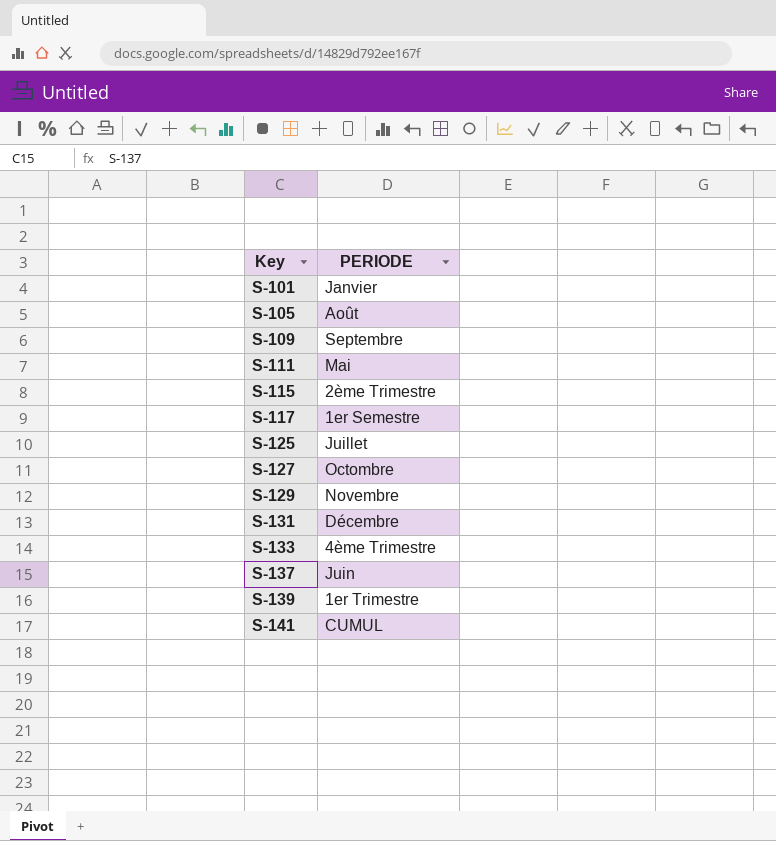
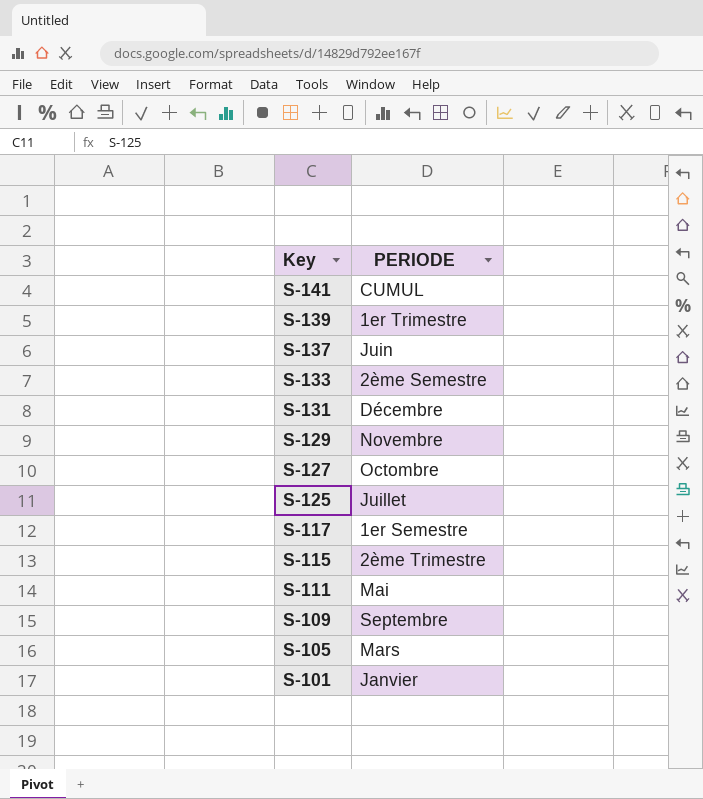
row order: Key ascending -> Key descending
S-133 | PERIODE: 4ème Trimestre -> 2ème Semestre
S-105 | PERIODE: Août -> Mars

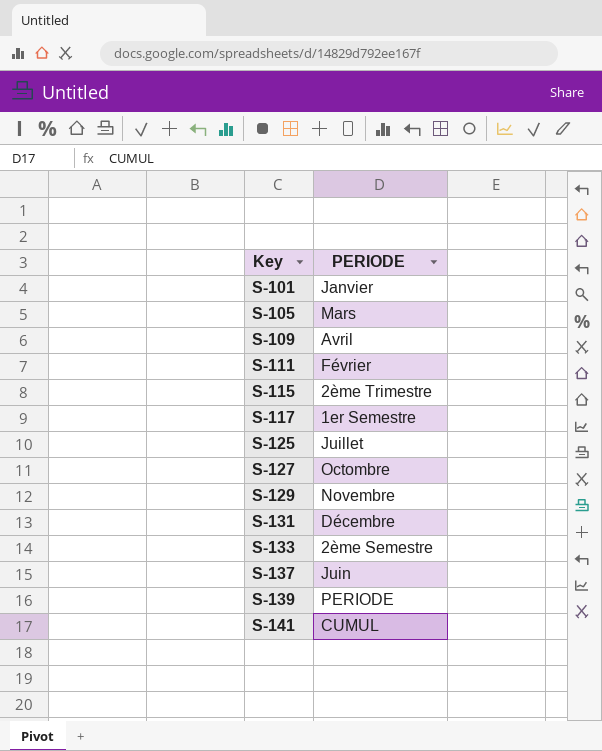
row order: Key descending -> Key ascending
S-109 | PERIODE: Septembre -> Avril
S-111 | PERIODE: Mai -> Février
S-139 | PERIODE: 1er Trimestre -> PERIODE

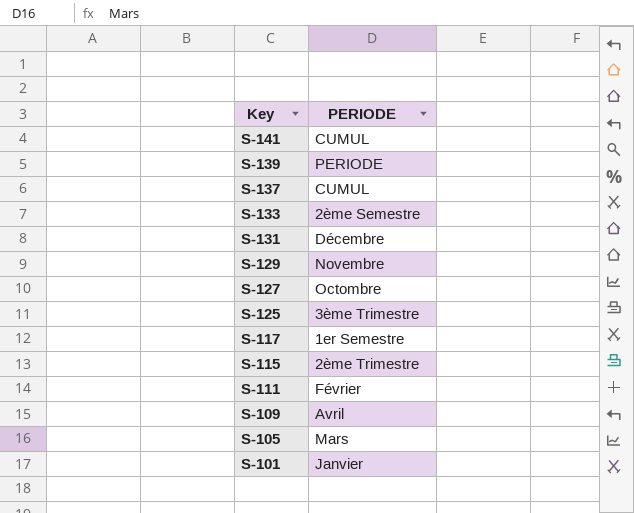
row order: Key ascending -> Key descending
S-137 | PERIODE: Juin -> CUMUL
S-125 | PERIODE: Juillet -> 3ème Trimestre

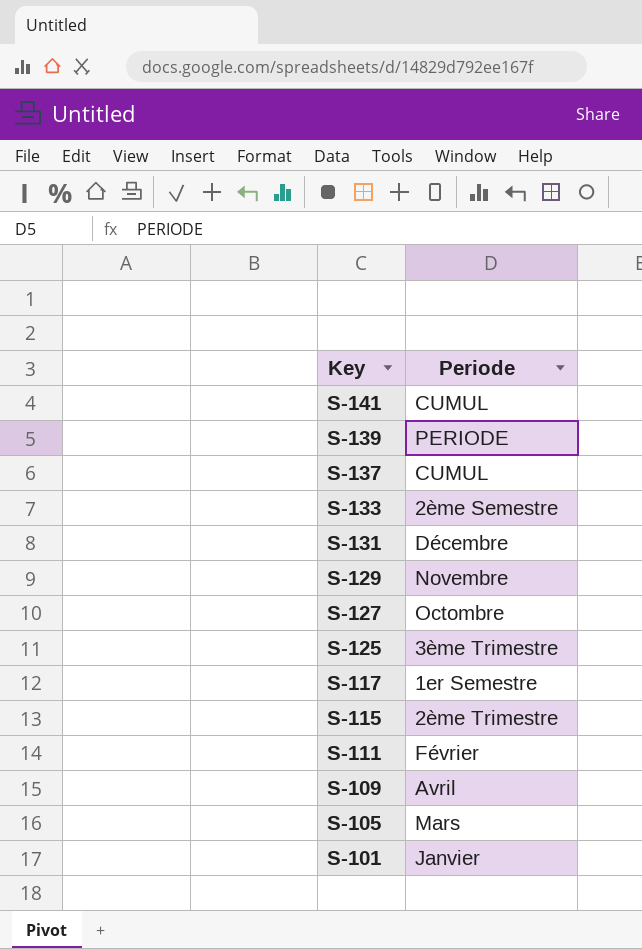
column name: PERIODE -> Periode

